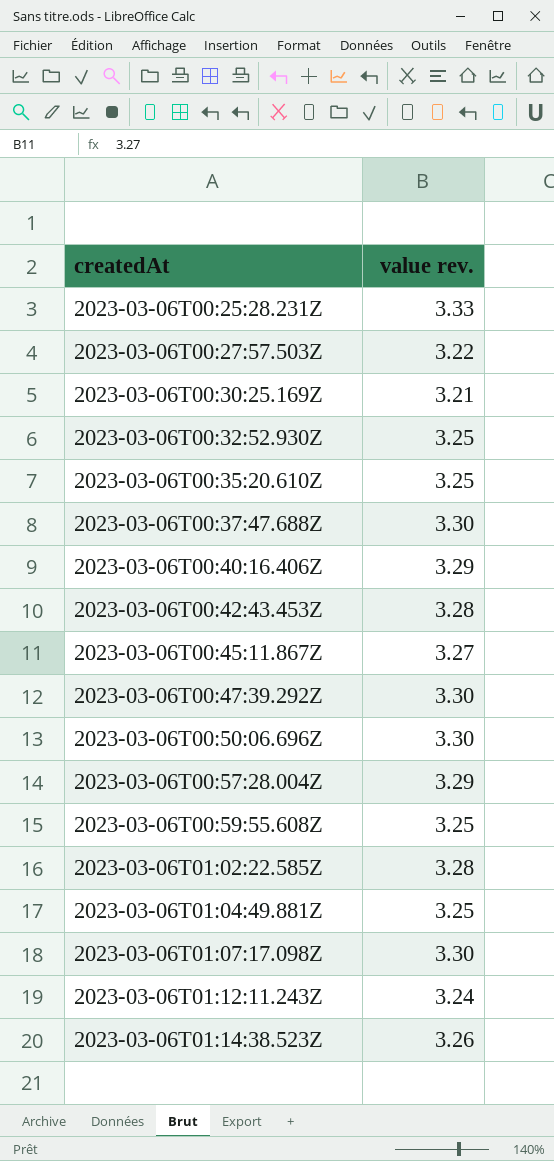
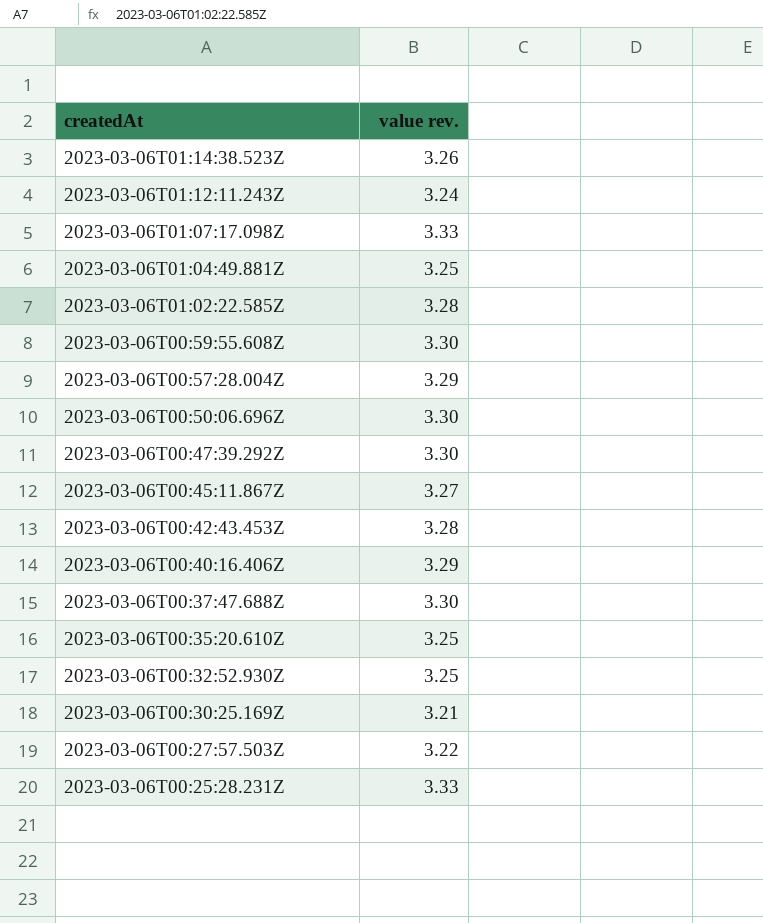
row order: createdAt ascending -> createdAt descending
2023-03-06T01:07:17.098Z | value rev.: 3.30 -> 3.33
2023-03-06T00:59:55.608Z | value rev.: 3.25 -> 3.30

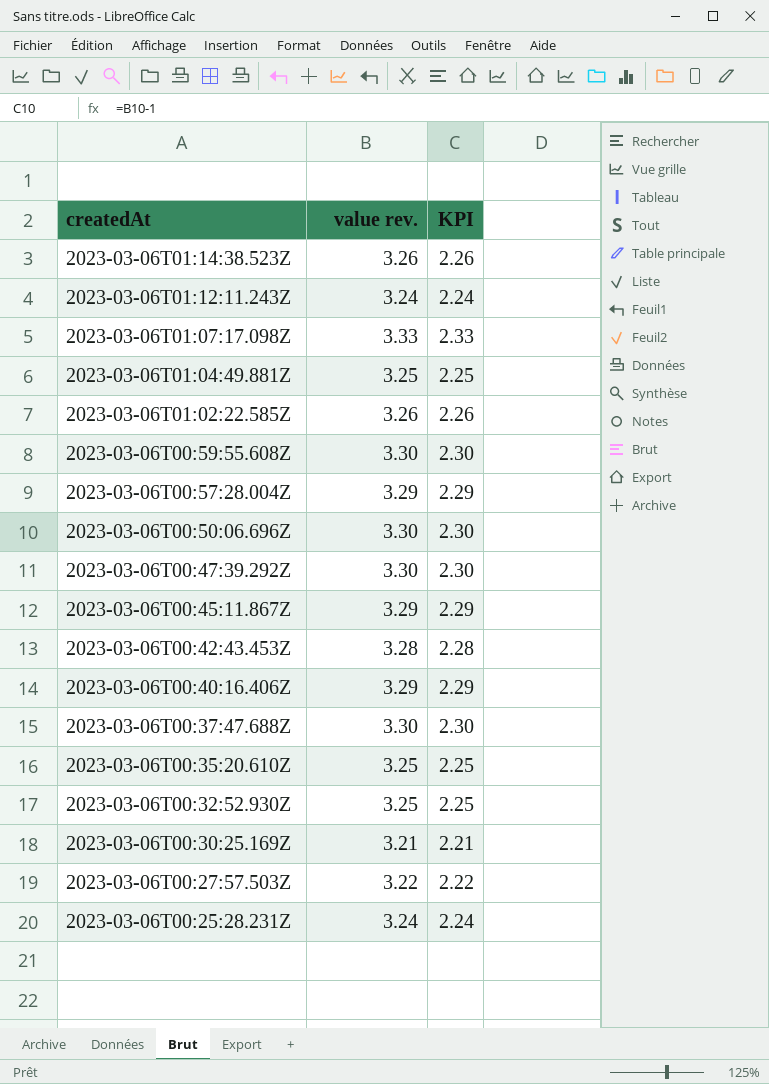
column KPI | formula: none -> [value rev.] - 1
2023-03-06T01:02:22.585Z | value rev.: 3.28 -> 3.26
2023-03-06T00:45:11.867Z | value rev.: 3.27 -> 3.29
2023-03-06T00:25:28.231Z | value rev.: 3.33 -> 3.24

